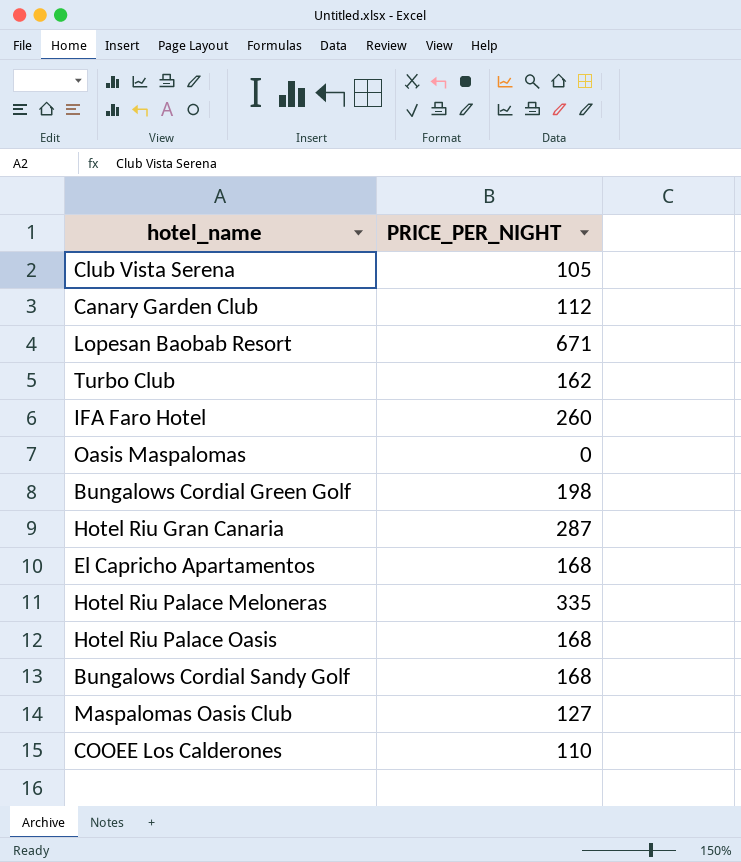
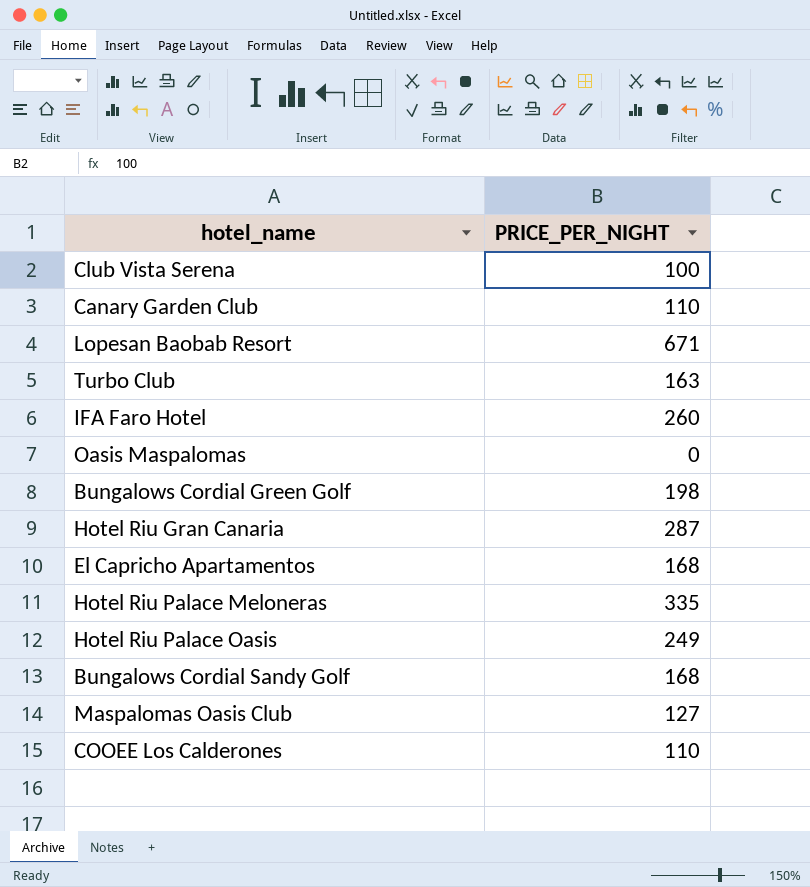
Club Vista Serena | PRICE_PER_NIGHT: 105 -> 100
Canary Garden Club | PRICE_PER_NIGHT: 112 -> 110
Turbo Club | PRICE_PER_NIGHT: 162 -> 163
Hotel Riu Palace Oasis | PRICE_PER_NIGHT: 168 -> 249

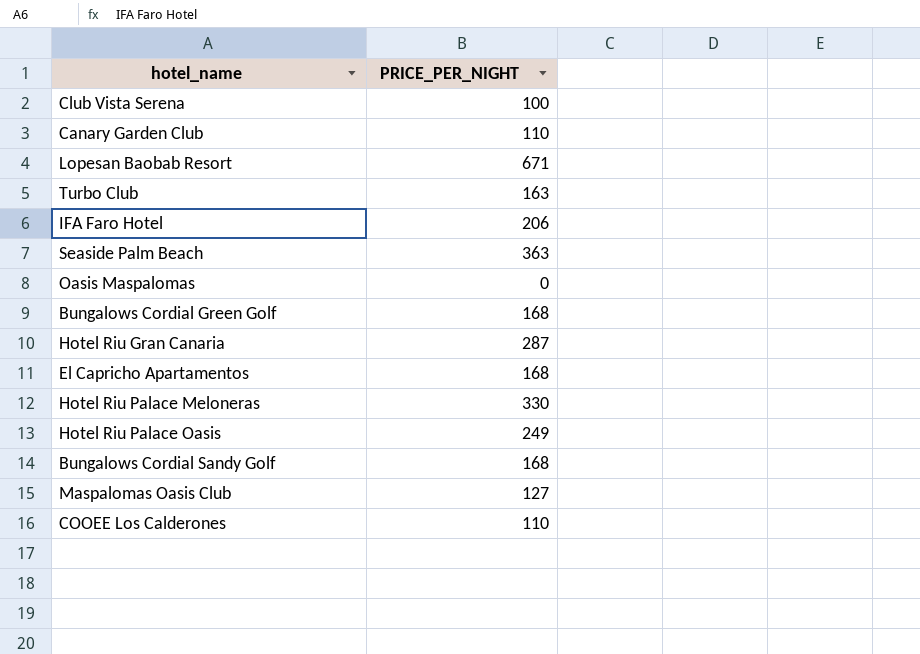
IFA Faro Hotel | PRICE_PER_NIGHT: 260 -> 206
row Seaside Palm Beach: none -> 363
Bungalows Cordial Green Golf | PRICE_PER_NIGHT: 198 -> 168
Hotel Riu Palace Meloneras | PRICE_PER_NIGHT: 335 -> 330

